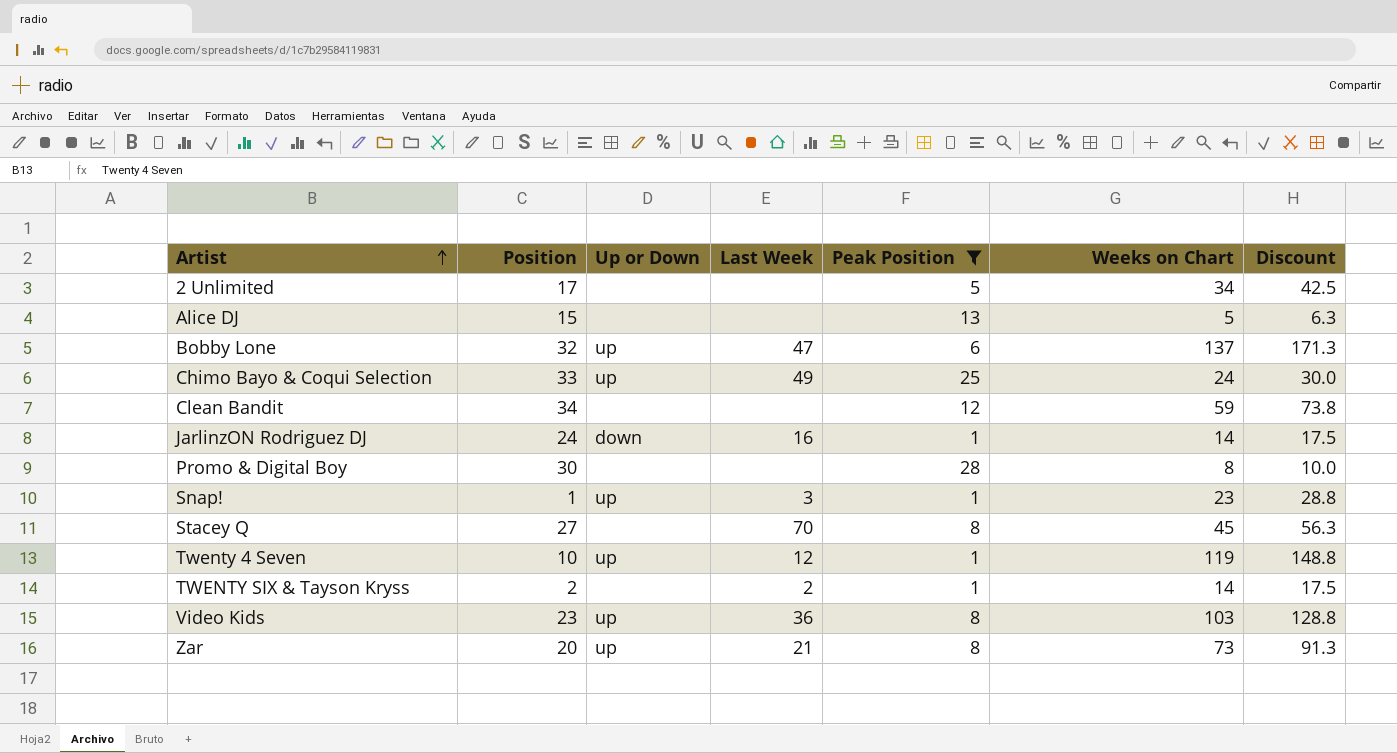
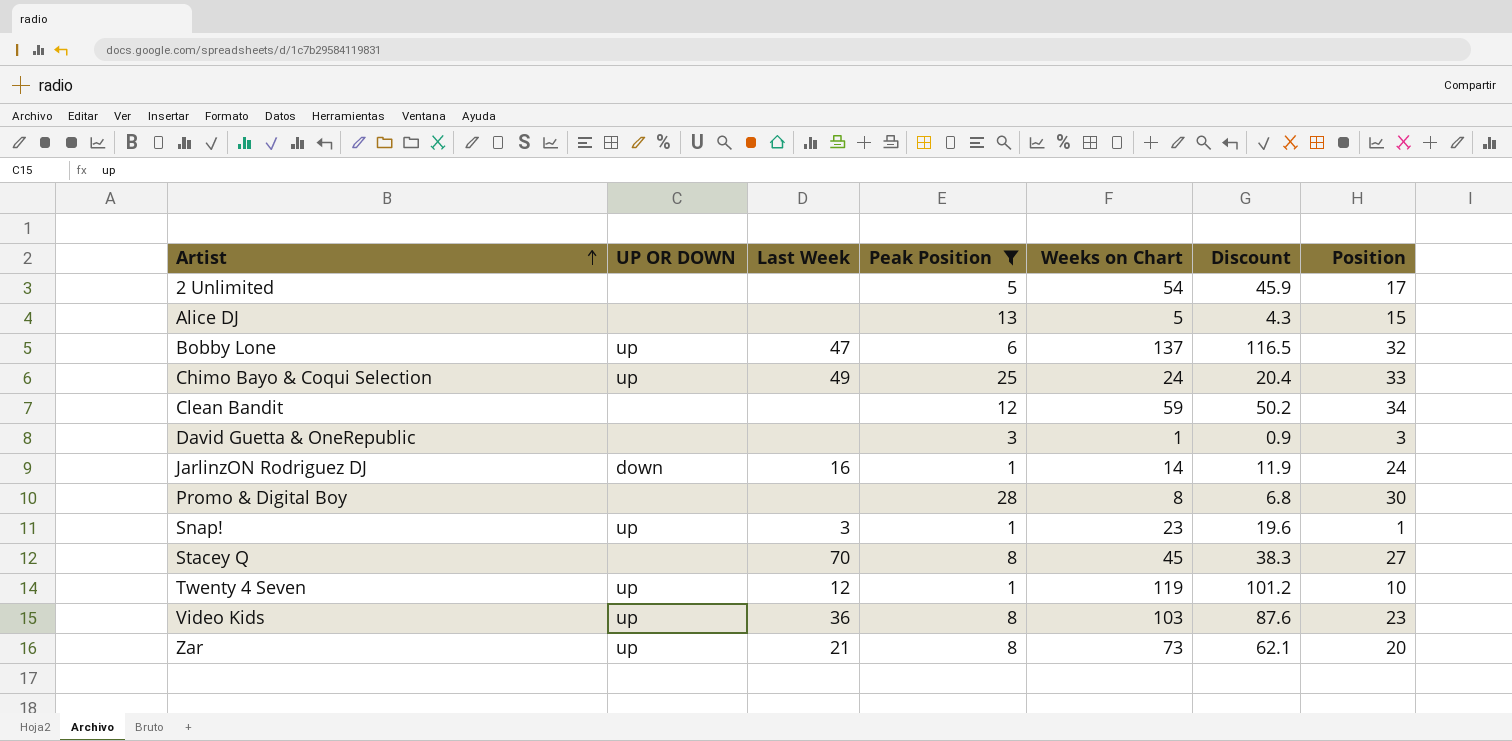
column name: Up or Down -> UP OR DOWN
column Discount | formula: [Weeks on Chart] * 1.25 -> [Weeks on Chart] * 0.85
column Position | position: 2 -> 7
row TWENTY SIX & Tayson Kryss: 2 | none | 2 | 1 | 14 | 17.5 -> none
2 Unlimited | Weeks on Chart: 34 -> 54
row David Guetta & OneRepublic: none -> none | none | 3 | 1 | 0.9 | 3

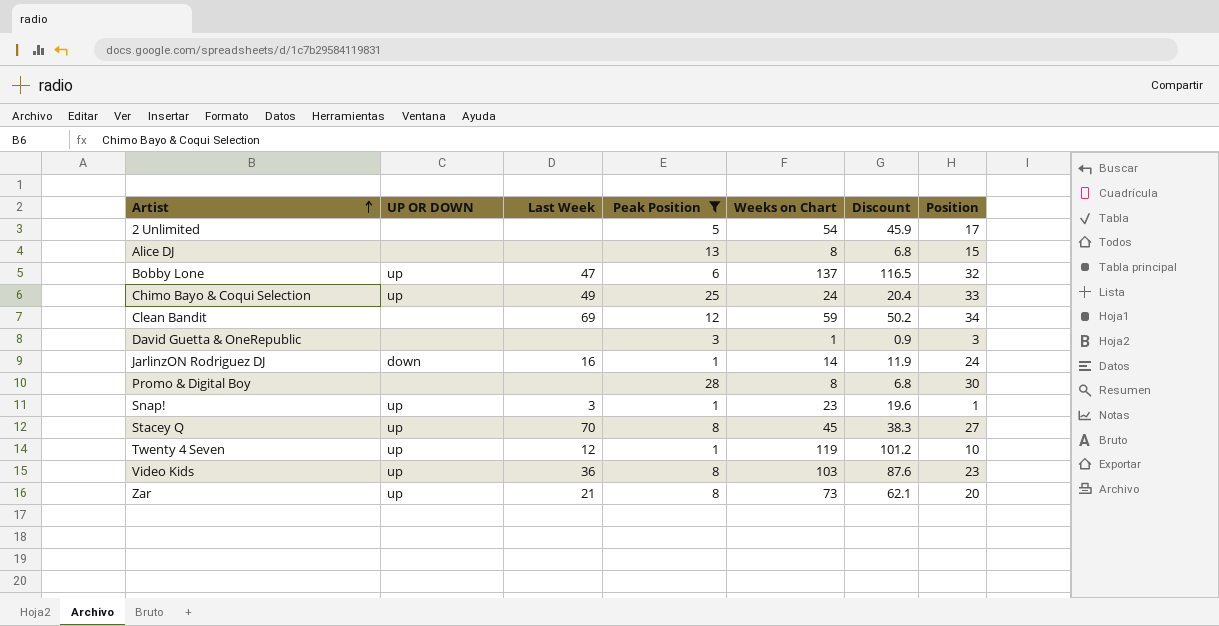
Alice DJ | Weeks on Chart: 5 -> 8
Alice DJ | Discount: 4.3 -> 6.8
Clean Bandit | Last Week: none -> 69
Stacey Q | UP OR DOWN: none -> up

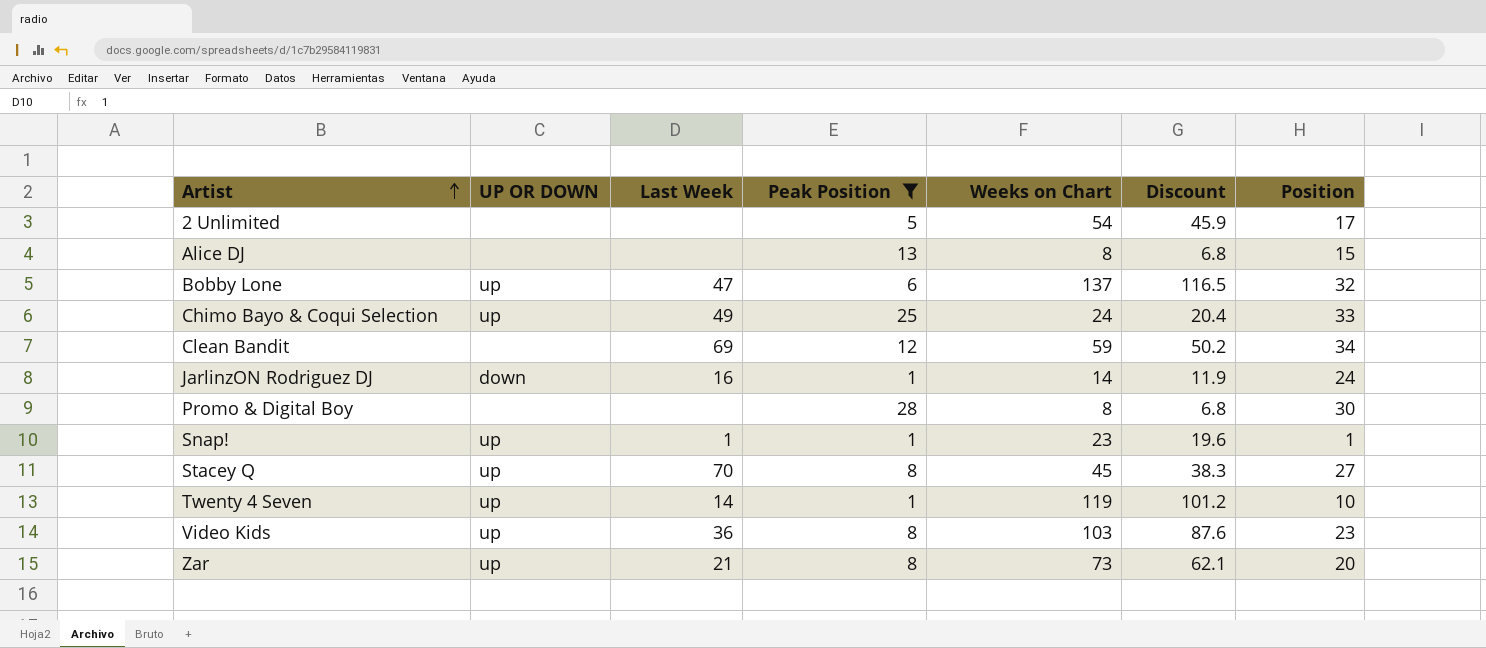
row David Guetta & OneRepublic: none | none | 3 | 1 | 0.9 | 3 -> none
Snap! | Last Week: 3 -> 1
Twenty 4 Seven | Last Week: 12 -> 14

